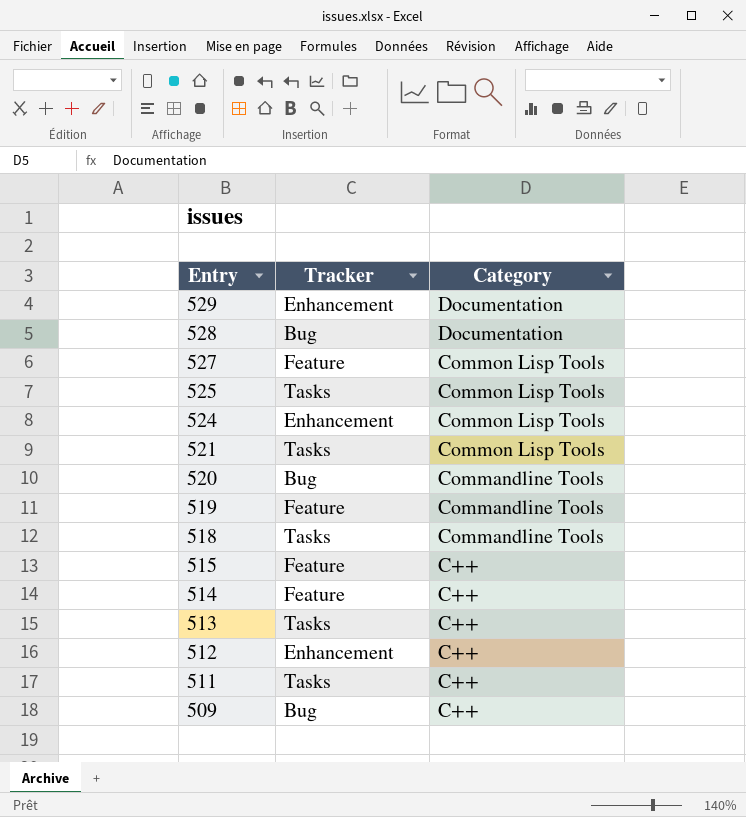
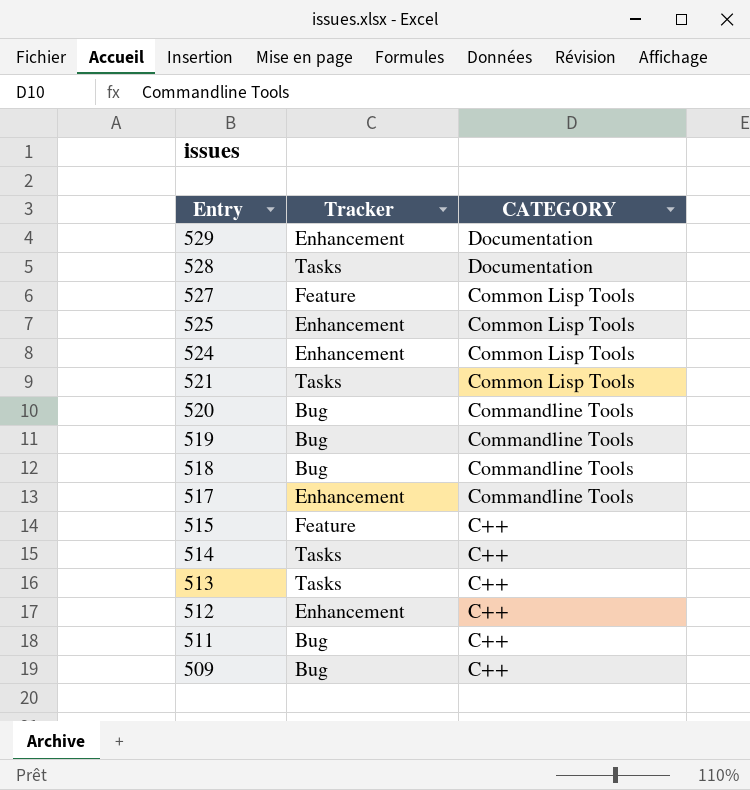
column name: Category -> CATEGORY
528 | Tracker: Bug -> Tasks
525 | Tracker: Tasks -> Enhancement
519 | Tracker: Feature -> Bug
518 | Tracker: Tasks -> Bug
row 517: none -> Enhancement | Commandline Tools
514 | Tracker: Feature -> Tasks
511 | Tracker: Tasks -> Bug

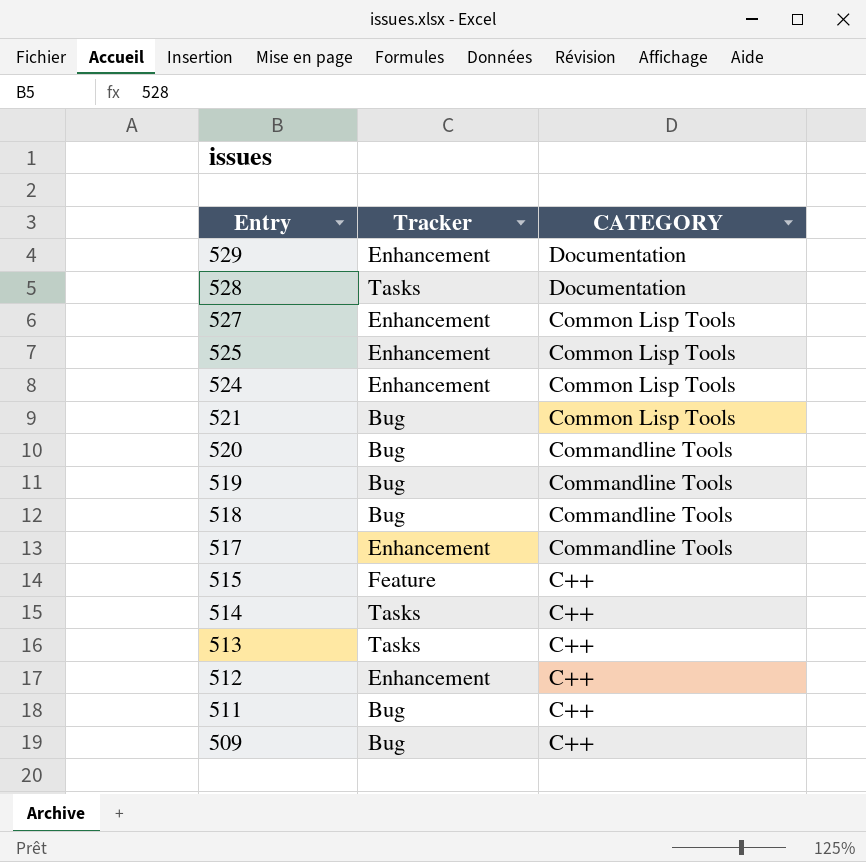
527 | Tracker: Feature -> Enhancement
521 | Tracker: Tasks -> Bug

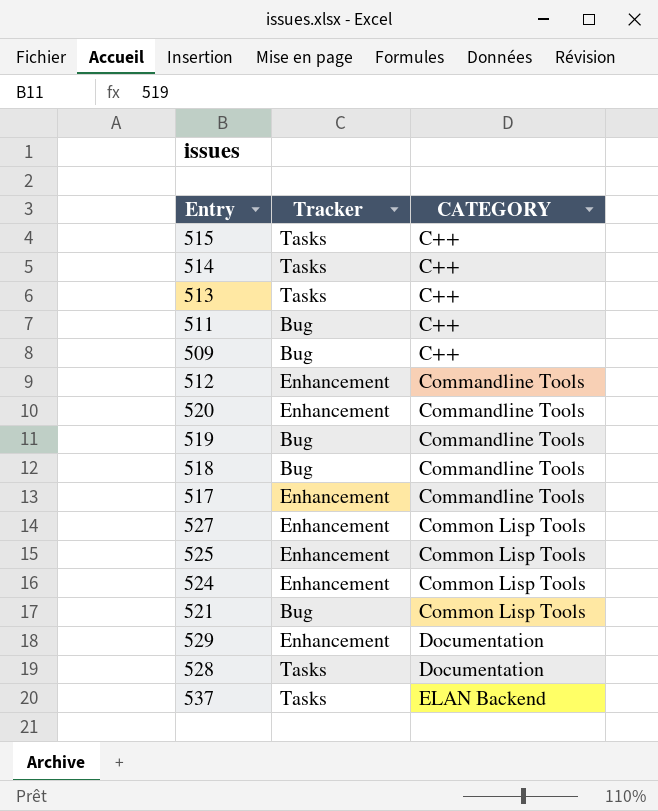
row order: Entry descending -> CATEGORY ascending
515 | Tracker: Feature -> Tasks
512 | CATEGORY: C++ -> Commandline Tools
520 | Tracker: Bug -> Enhancement
row 537: none -> Tasks | ELAN Backend

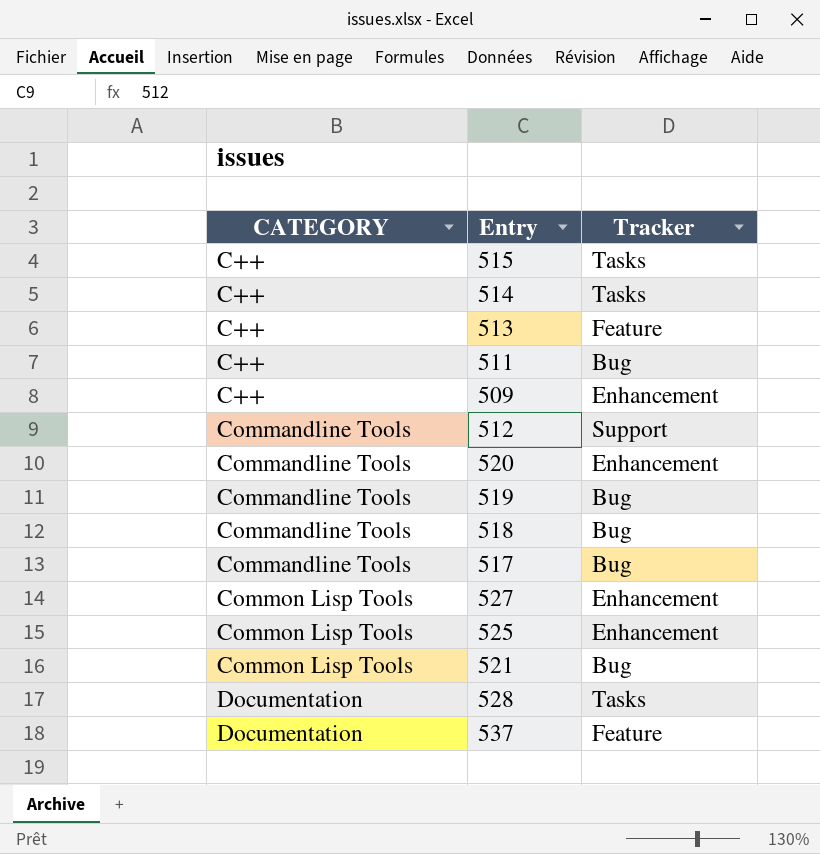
column CATEGORY | position: 3 -> 1
row 524: Enhancement | Common Lisp Tools -> none
row 529: Enhancement | Documentation -> none
513 | Tracker: Tasks -> Feature
509 | Tracker: Bug -> Enhancement
512 | Tracker: Enhancement -> Support
517 | Tracker: Enhancement -> Bug
537 | CATEGORY: ELAN Backend -> Documentation
537 | Tracker: Tasks -> Feature

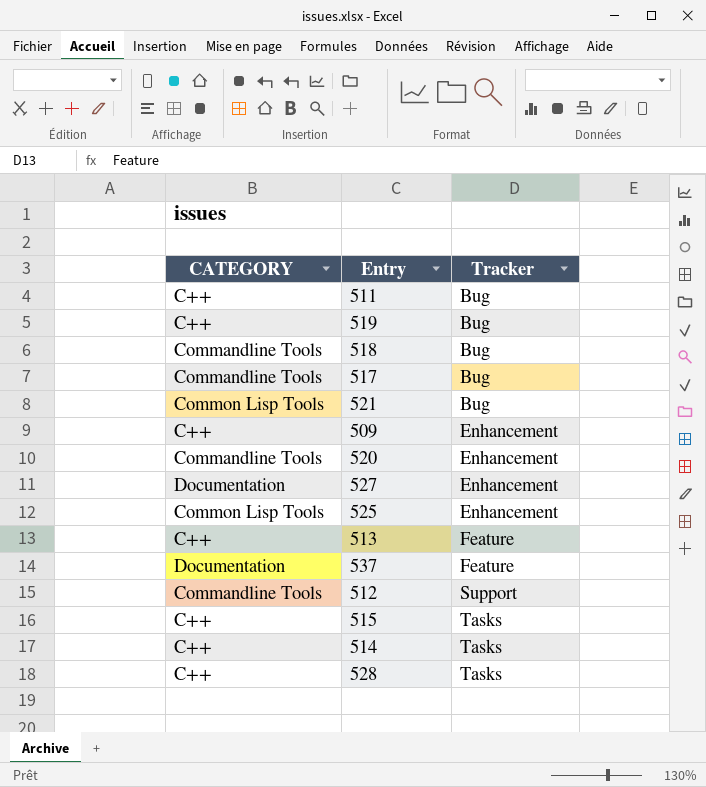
row order: CATEGORY ascending -> Tracker ascending
519 | CATEGORY: Commandline Tools -> C++
527 | CATEGORY: Common Lisp Tools -> Documentation
528 | CATEGORY: Documentation -> C++

